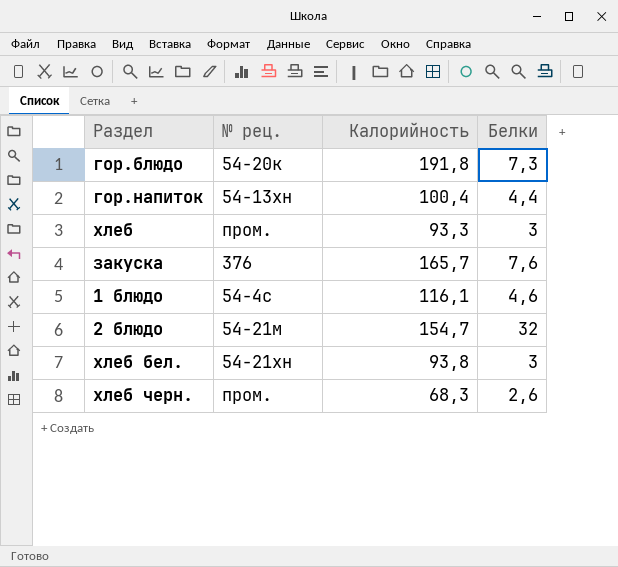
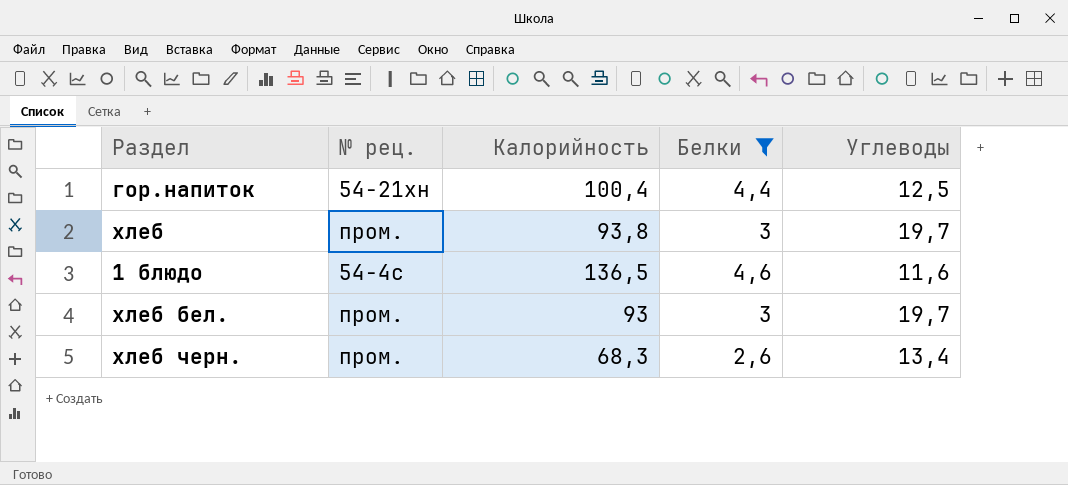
filter: none -> Белки <= 4,6
column Углеводы | position: none -> 5
гор.напиток | № рец.: 54-13хн -> 54-21хн
хлеб | Калорийность: 93,3 -> 93,8
1 блюдо | Калорийность: 116,1 -> 136,5
хлеб бел. | № рец.: 54-21хн -> пром.
хлеб бел. | Калорийность: 93,8 -> 93

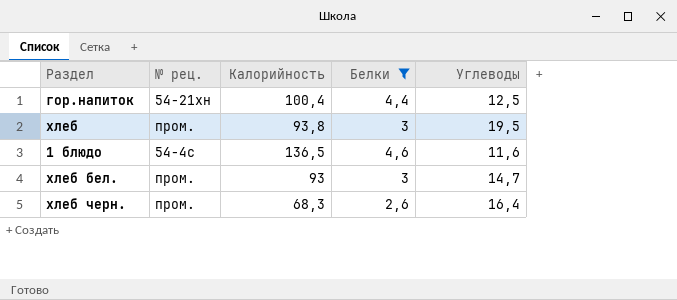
хлеб | Углеводы: 19,7 -> 19,5
хлеб бел. | Углеводы: 19,7 -> 14,7
хлеб черн. | Углеводы: 13,4 -> 16,4

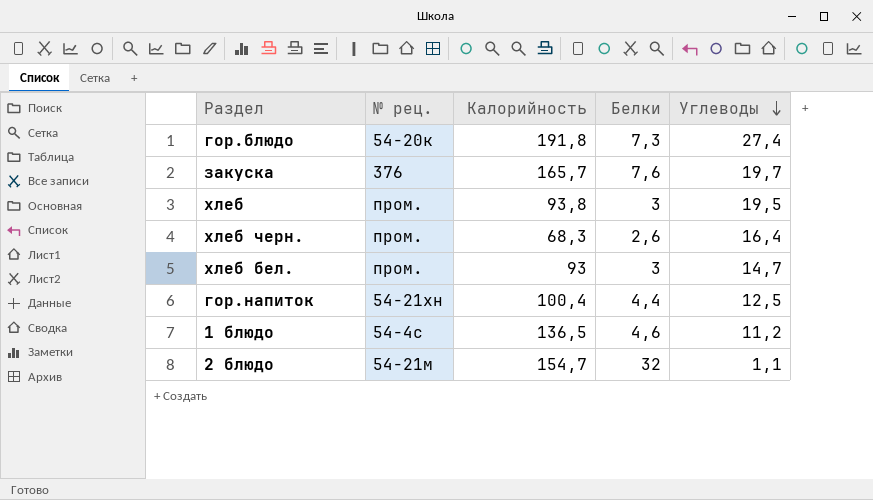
filter: Белки <= 4,6 -> none
row order: none -> Углеводы descending
1 блюдо | Углеводы: 11,6 -> 11,2

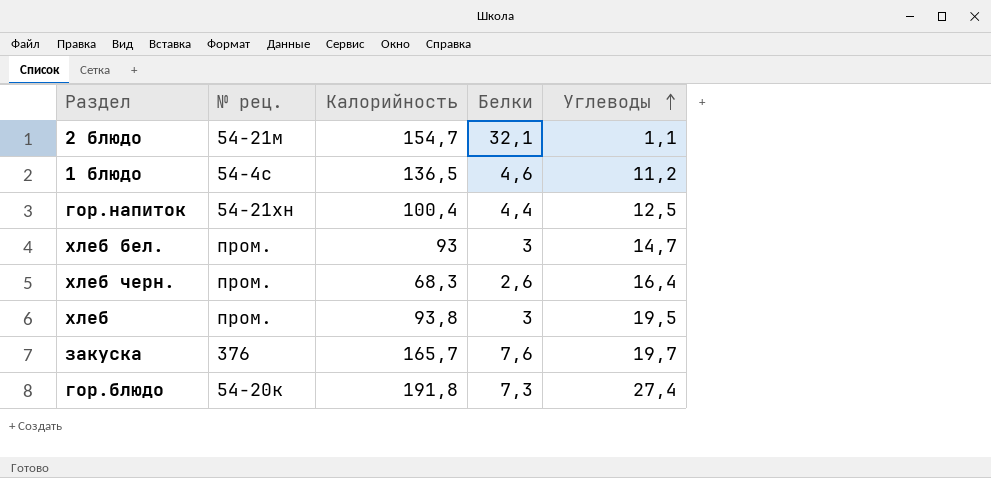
row order: Углеводы descending -> Углеводы ascending
2 блюдо | Белки: 32 -> 32,1

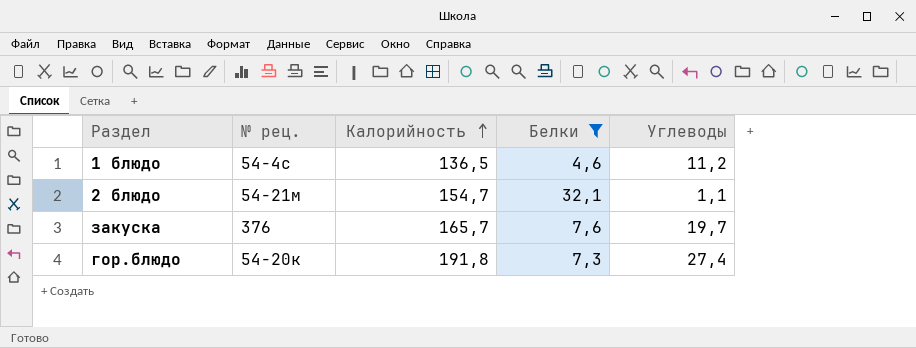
filter: none -> Белки >= 4,6
row order: Углеводы ascending -> Калорийность ascending

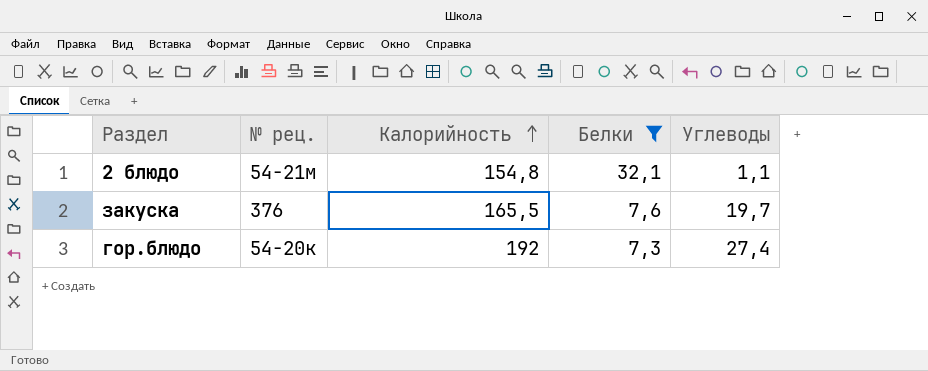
row 1 блюдо: 54-4с | 136,5 | 4,6 | 11,2 -> none
2 блюдо | Калорийность: 154,7 -> 154,8
закуска | Калорийность: 165,7 -> 165,5
гор.блюдо | Калорийность: 191,8 -> 192

